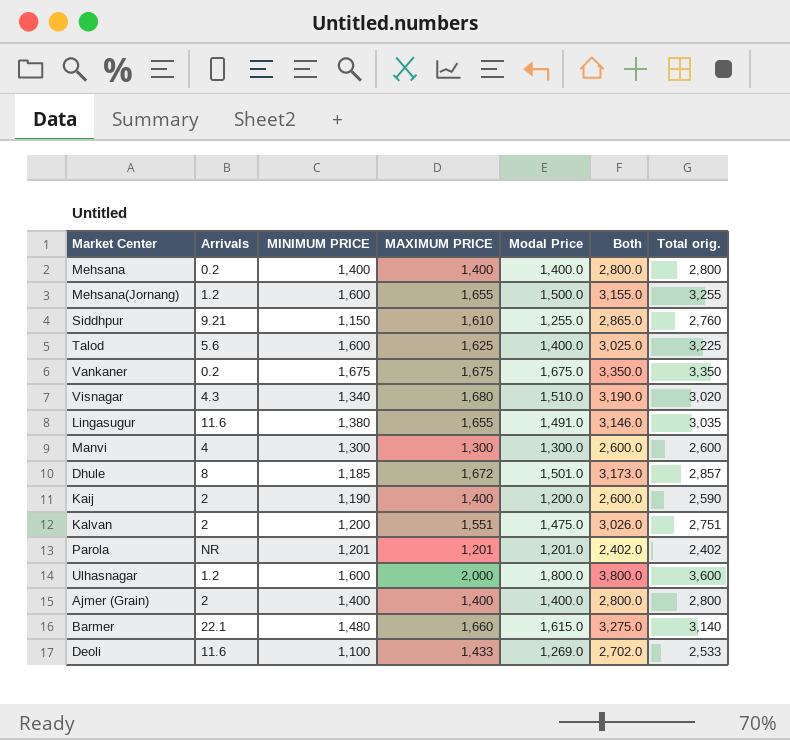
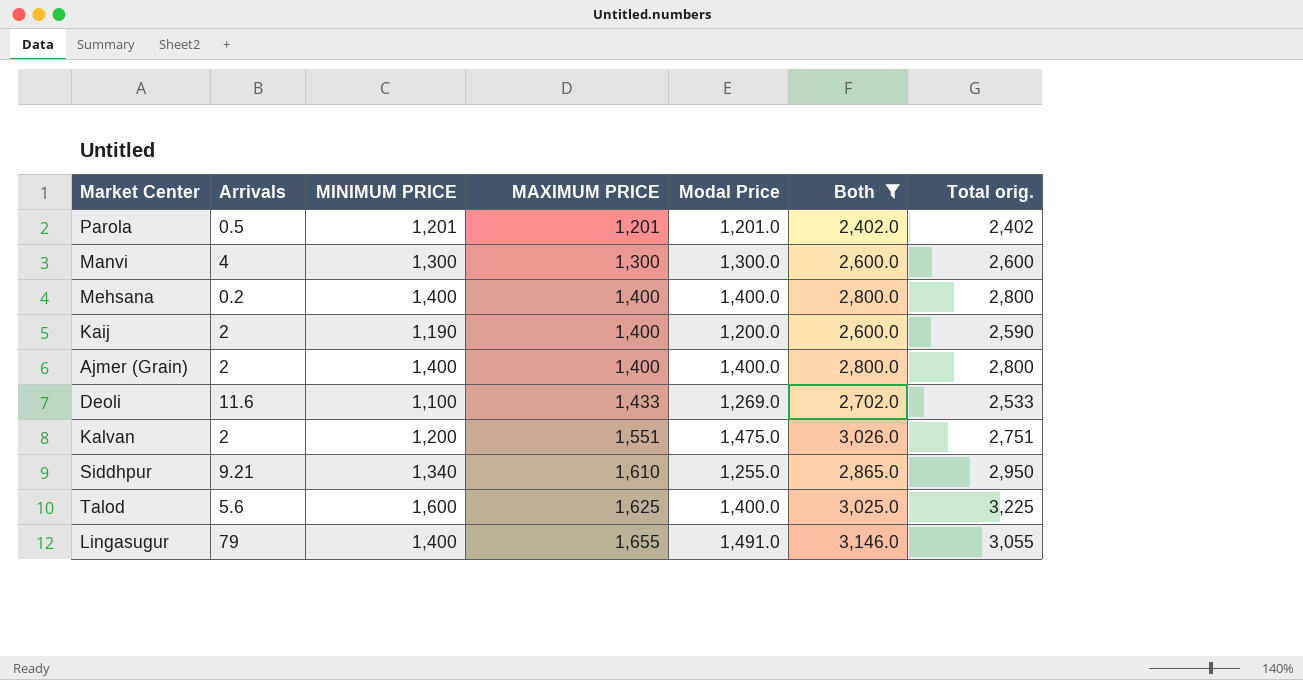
filter: none -> Both <= 3,146.0
row order: none -> MAXIMUM PRICE ascending
Parola | Arrivals: NR -> 0.5
Siddhpur | MINIMUM PRICE: 1,150 -> 1,340
Siddhpur | Total orig.: 2,760 -> 2,950
Lingasugur | Arrivals: 11.6 -> 79
Lingasugur | MINIMUM PRICE: 1,380 -> 1,400
Lingasugur | Total orig.: 3,035 -> 3,055

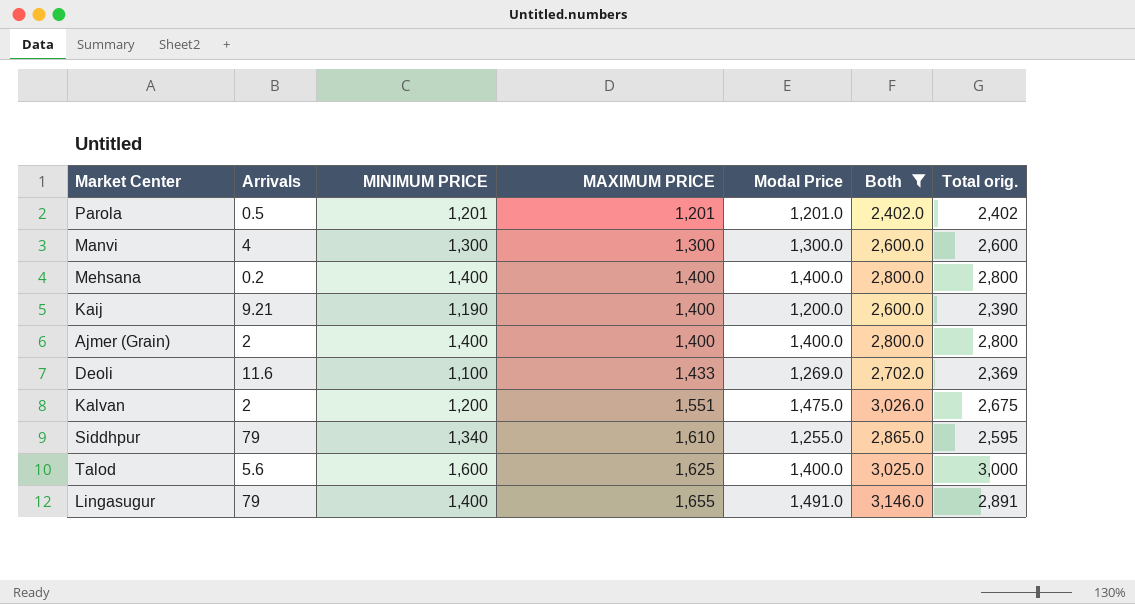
column Total orig. | formula: [MINIMUM PRICE] + [MAXIMUM PRICE] -> [MINIMUM PRICE] + [Modal Price]
Kaij | Arrivals: 2 -> 9.21
Siddhpur | Arrivals: 9.21 -> 79

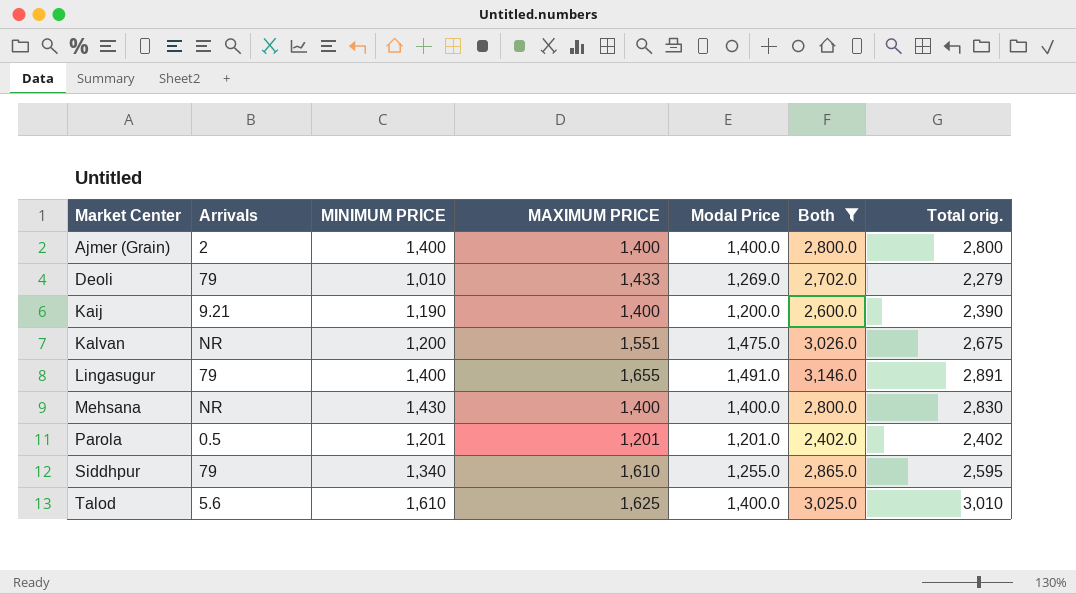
row order: MAXIMUM PRICE ascending -> Market Center ascending
row Manvi: 4 | 1,300 | 1,300 | 1,300.0 | 2,600.0 | 2,600 -> none
Deoli | Arrivals: 11.6 -> 79
Deoli | MINIMUM PRICE: 1,100 -> 1,010
Deoli | Total orig.: 2,369 -> 2,279
Kalvan | Arrivals: 2 -> NR
Mehsana | Arrivals: 0.2 -> NR
Mehsana | MINIMUM PRICE: 1,400 -> 1,430
Mehsana | Total orig.: 2,800 -> 2,830
Talod | MINIMUM PRICE: 1,600 -> 1,610
Talod | Total orig.: 3,000 -> 3,010

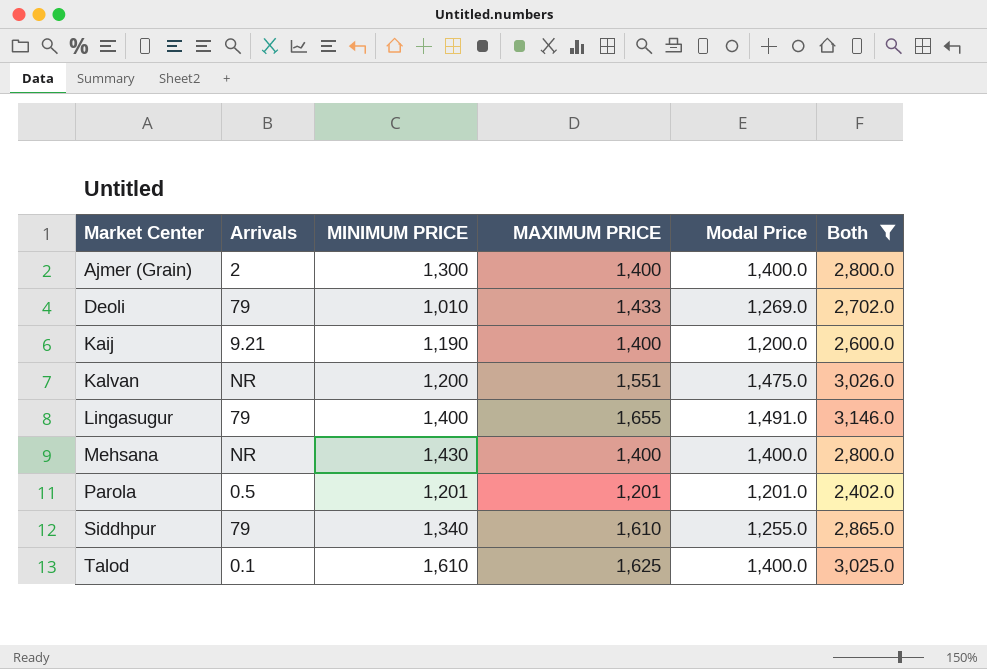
column Total orig. | formula: [MINIMUM PRICE] + [Modal Price] -> none
Ajmer (Grain) | MINIMUM PRICE: 1,400 -> 1,300
Talod | Arrivals: 5.6 -> 0.1

